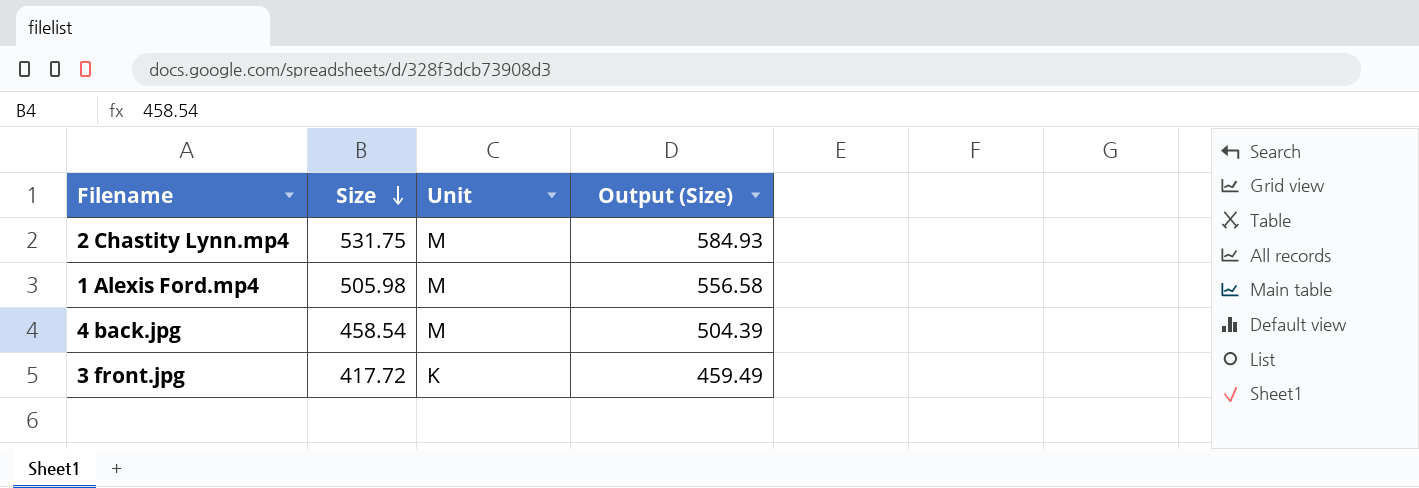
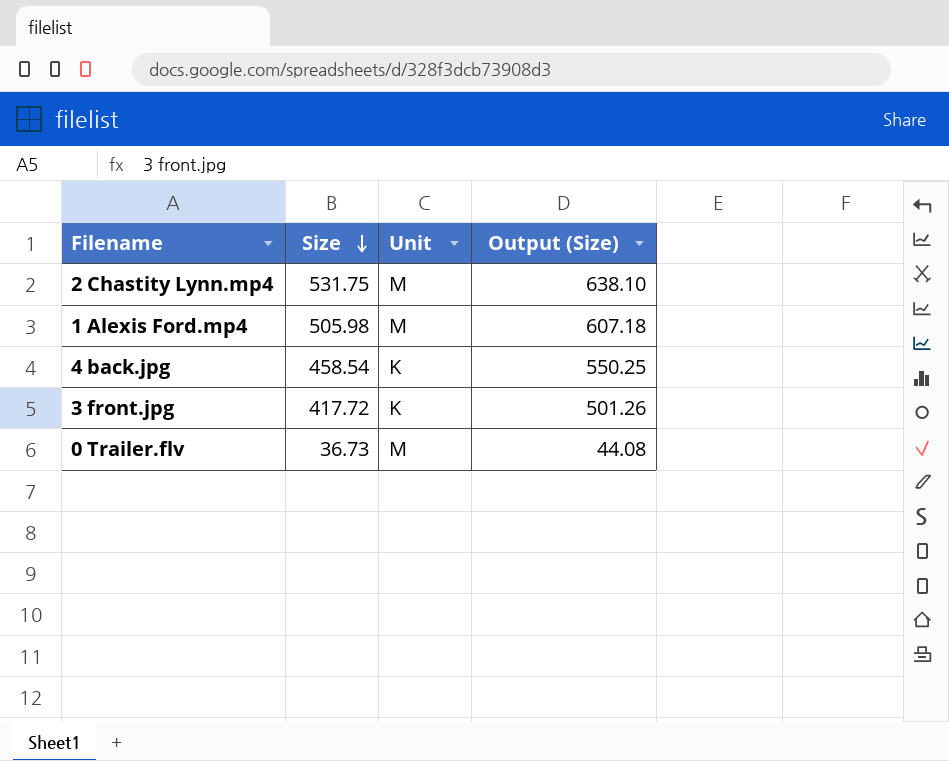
column Output (Size) | formula: [Size] * 1.1 -> [Size] * 1.2
4 back.jpg | Unit: M -> K
row 0 Trailer.flv: none -> 36.73 | M | 44.08

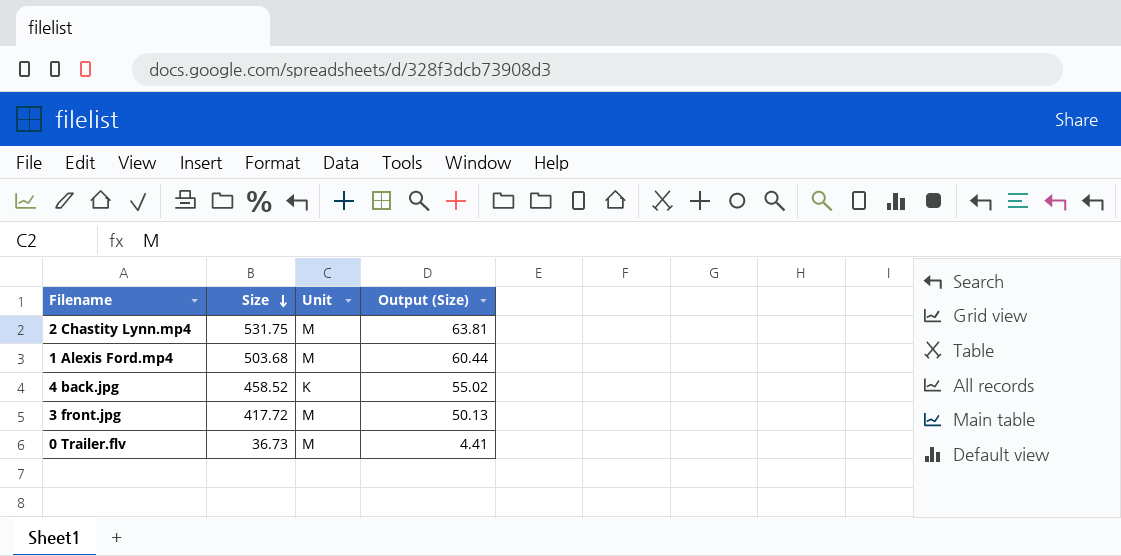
column Output (Size) | formula: [Size] * 1.2 -> [Size] * 0.12
1 Alexis Ford.mp4 | Size: 505.98 -> 503.68
4 back.jpg | Size: 458.54 -> 458.52
3 front.jpg | Unit: K -> M

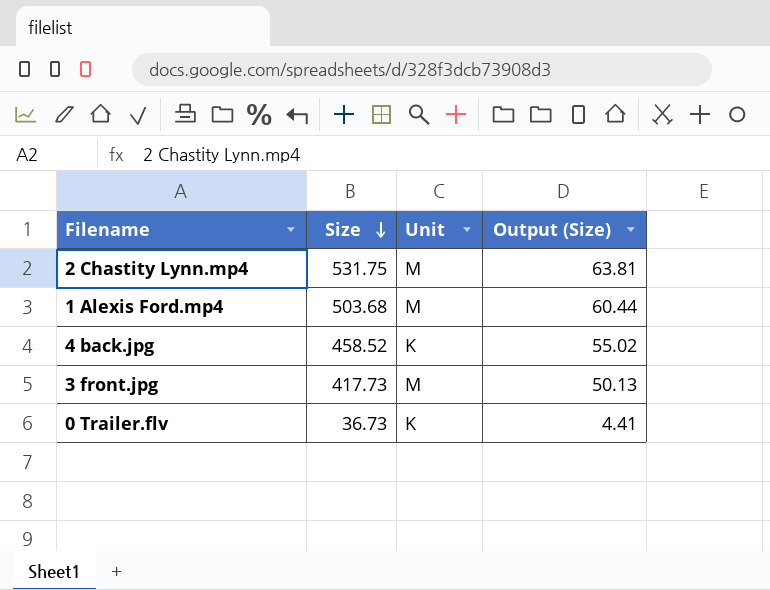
3 front.jpg | Size: 417.72 -> 417.73
0 Trailer.flv | Unit: M -> K

